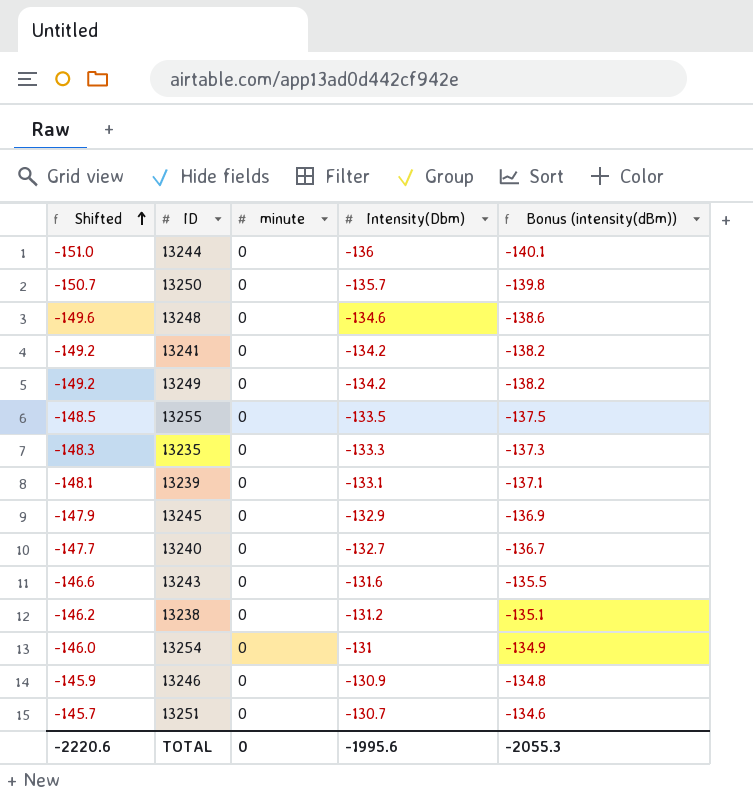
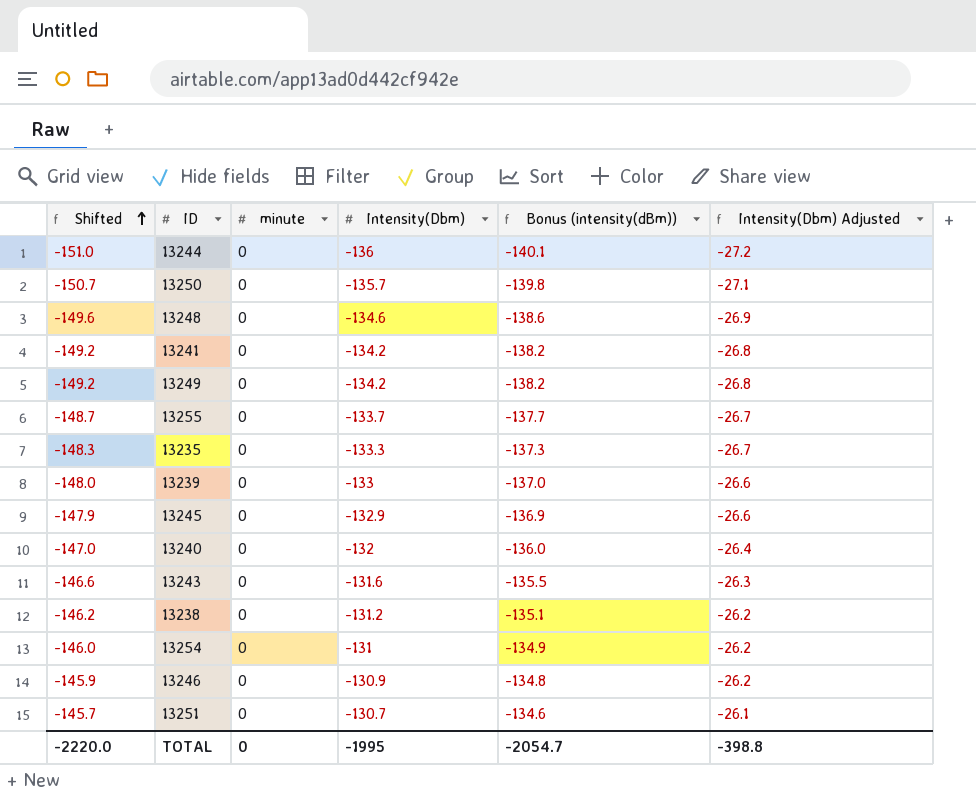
column Intensity(Dbm) Adjusted | formula: none -> [Intensity(Dbm)] * 0.2
13255 | Shifted: -148.5 -> -148.7
13255 | Intensity(Dbm): -133.5 -> -133.7
13255 | Bonus (intensity(dBm)): -137.5 -> -137.7
13239 | Shifted: -148.1 -> -148.0
13239 | Intensity(Dbm): -133.1 -> -133
13239 | Bonus (intensity(dBm)): -137.1 -> -137.0
13240 | Shifted: -147.7 -> -147.0
13240 | Intensity(Dbm): -132.7 -> -132
13240 | Bonus (intensity(dBm)): -136.7 -> -136.0
TOTAL | Shifted: -2220.6 -> -2220.0
TOTAL | Intensity(Dbm): -1995.6 -> -1995
TOTAL | Bonus (intensity(dBm)): -2055.3 -> -2054.7

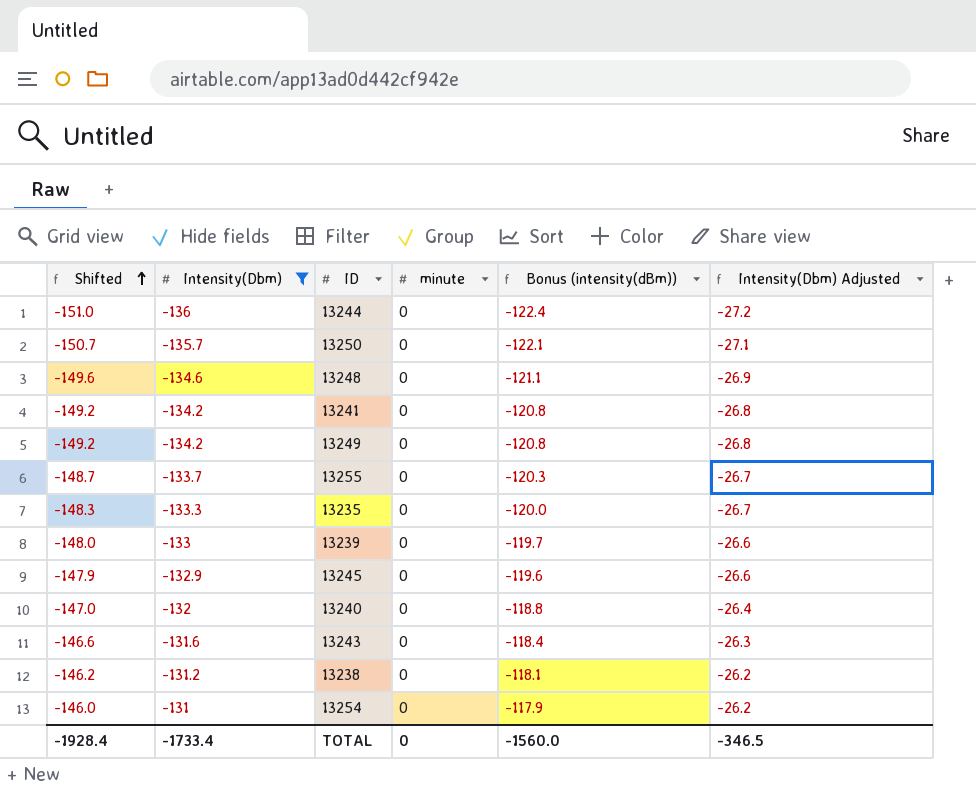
filter: none -> Intensity(Dbm) <= -131
column Intensity(Dbm) | position: 4 -> 2
column Bonus (intensity(dBm)) | formula: [Intensity(Dbm)] * 1.03 -> [Intensity(Dbm)] * 0.9
TOTAL | Shifted: -2220.0 -> -1928.4
TOTAL | Intensity(Dbm): -1995 -> -1733.4
TOTAL | Bonus (intensity(dBm)): -2054.7 -> -1560.0
TOTAL | Intensity(Dbm) Adjusted: -398.8 -> -346.5

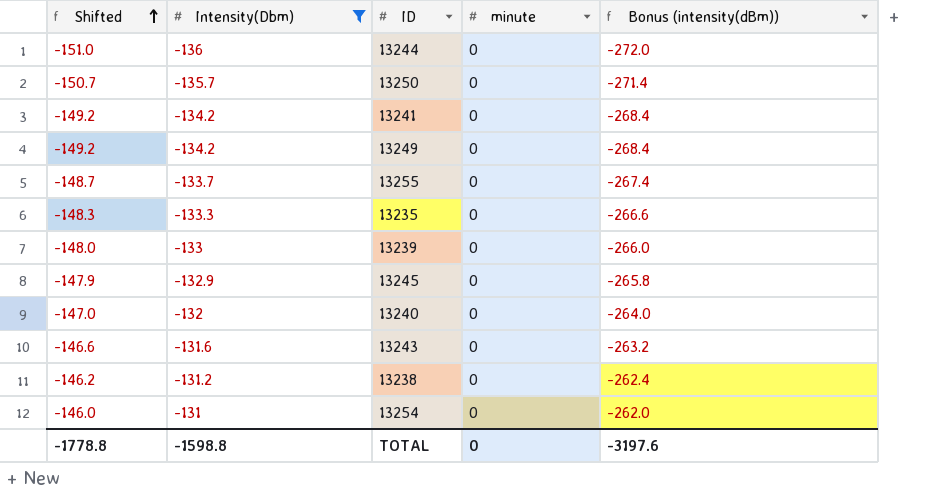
column Intensity(Dbm) Adjusted | formula: [Intensity(Dbm)] * 0.2 -> none
column Bonus (intensity(dBm)) | formula: [Intensity(Dbm)] * 0.9 -> [Intensity(Dbm)] * 2
row 13248: -149.6 | -134.6 | 0 | -121.1 | -26.9 -> none
TOTAL | Shifted: -1928.4 -> -1778.8
TOTAL | Intensity(Dbm): -1733.4 -> -1598.8
TOTAL | Bonus (intensity(dBm)): -1560.0 -> -3197.6

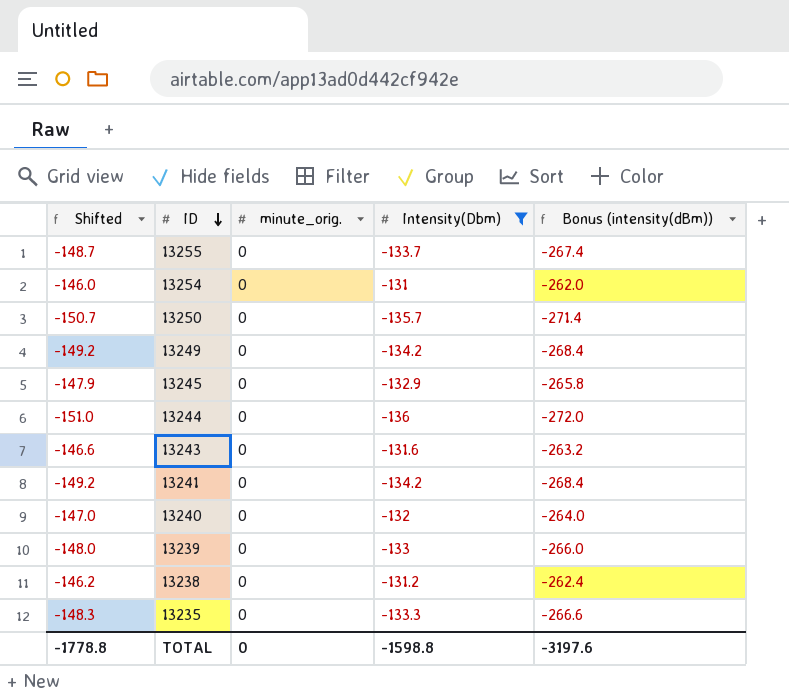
row order: Shifted ascending -> ID descending
column name: minute -> minute_orig.
column Intensity(Dbm) | position: 2 -> 4

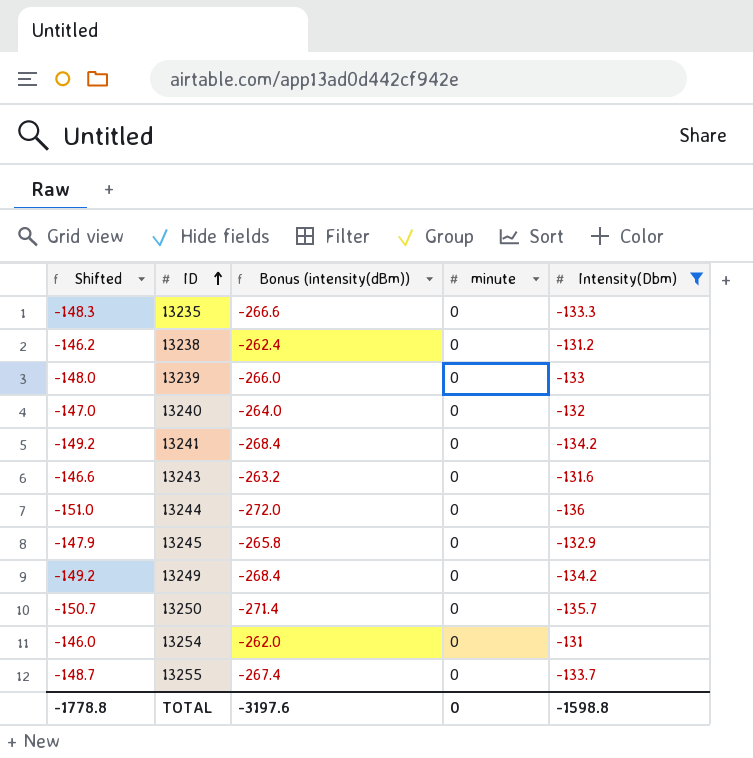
row order: ID descending -> ID ascending
column Bonus (intensity(dBm)) | position: 5 -> 3
column name: minute_orig. -> minute

